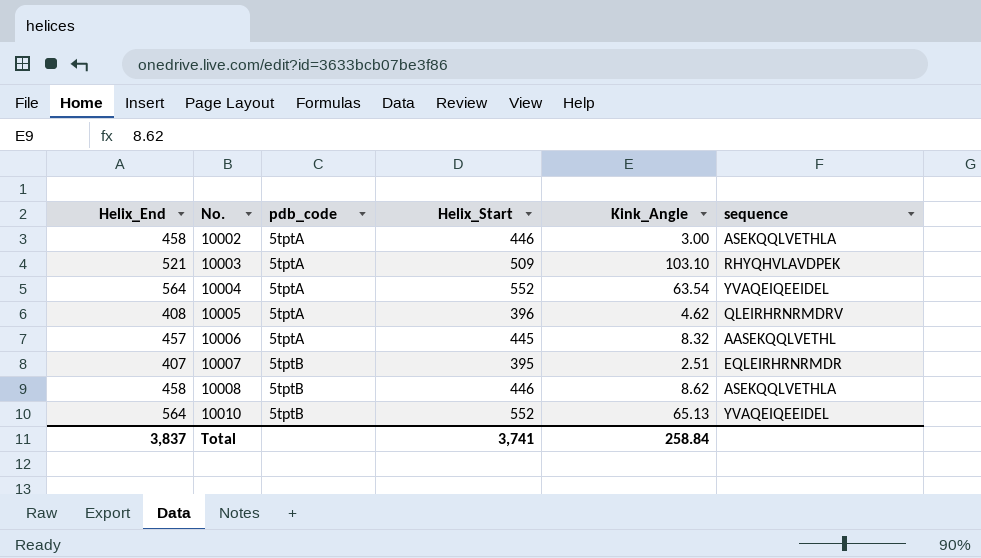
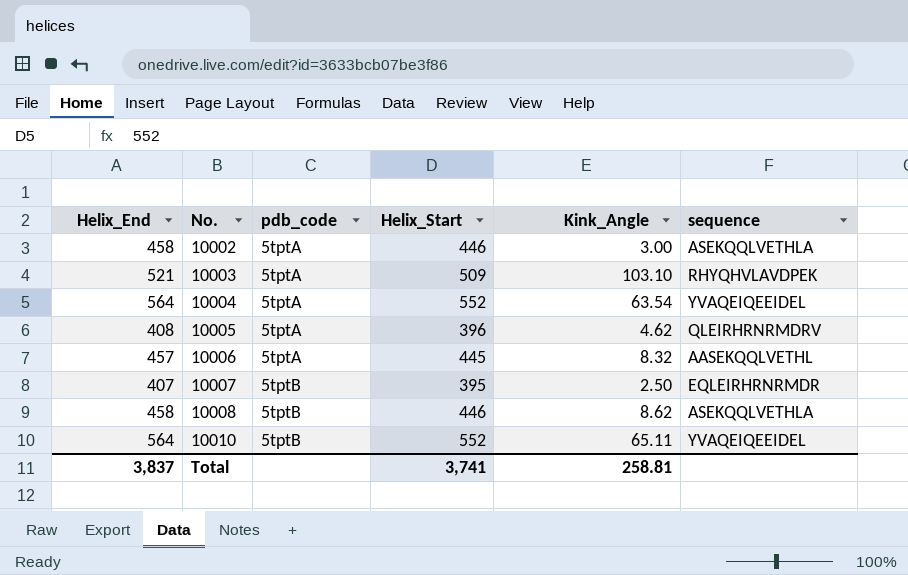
10007 | Kink_Angle: 2.51 -> 2.50
10010 | Kink_Angle: 65.13 -> 65.11
Total | Kink_Angle: 258.84 -> 258.81

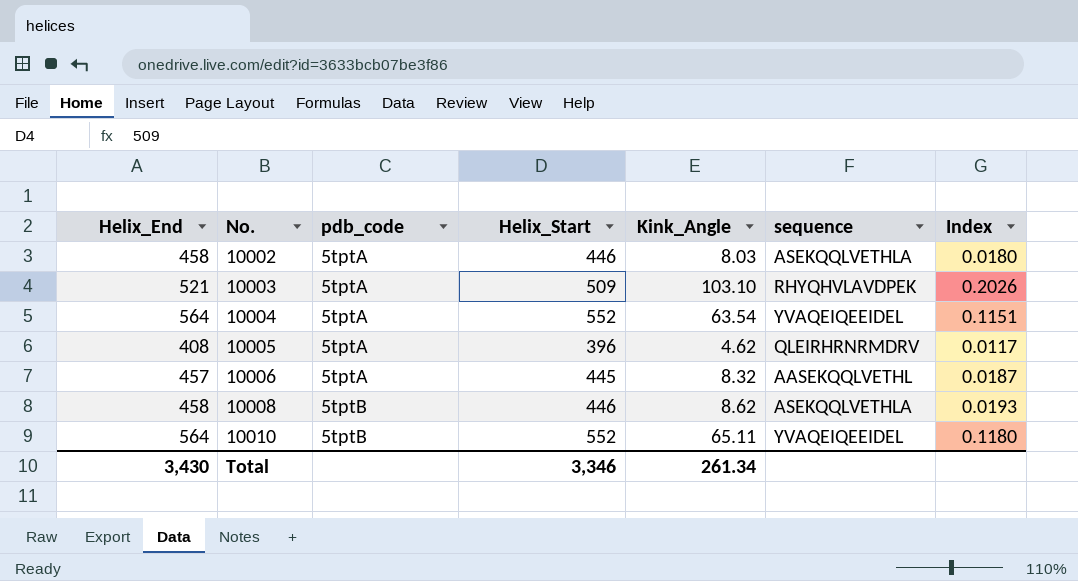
column Index | formula: none -> [Kink_Angle] / [Helix_Start]
row 10007: 407 | 5tptB | 395 | 2.50 | EQLEIRHRNRMDR -> none
10002 | Kink_Angle: 3.00 -> 8.03
Total | Helix_End: 3,837 -> 3,430
Total | Helix_Start: 3,741 -> 3,346
Total | Kink_Angle: 258.81 -> 261.34

